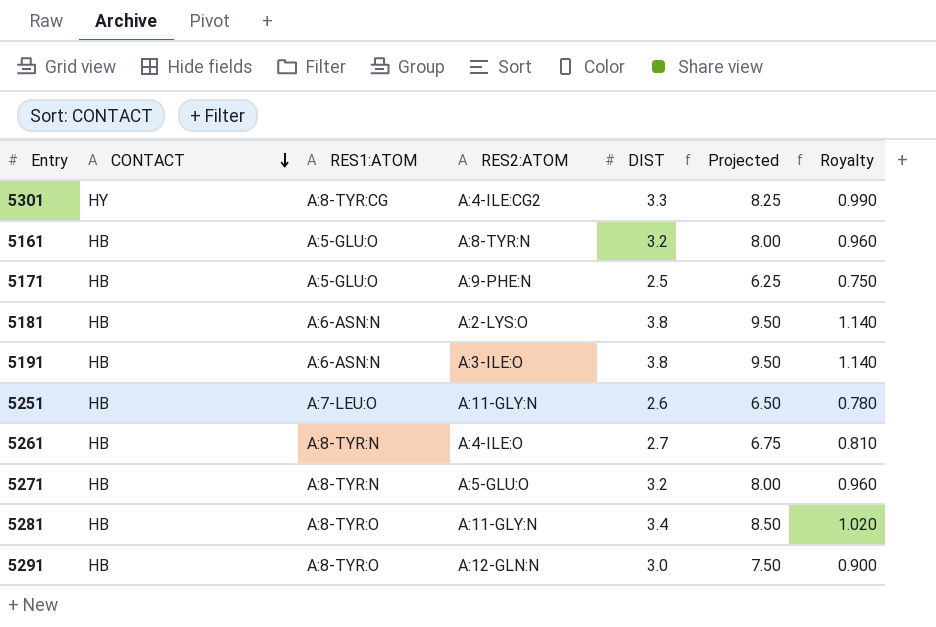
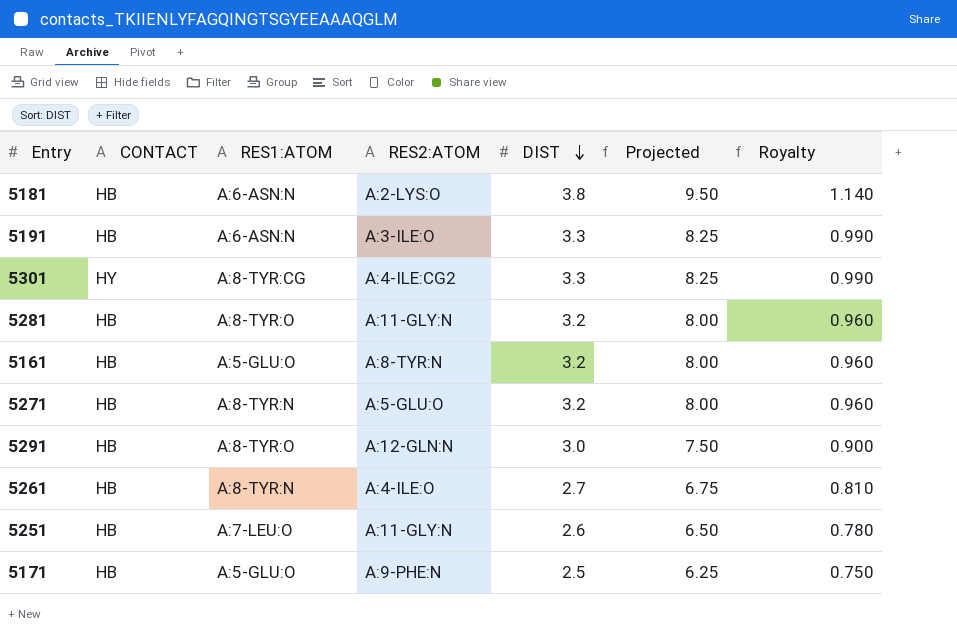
row order: CONTACT descending -> DIST descending
5191 | DIST: 3.8 -> 3.3
5191 | Projected: 9.50 -> 8.25
5191 | Royalty: 1.140 -> 0.990
5281 | DIST: 3.4 -> 3.2
5281 | Projected: 8.50 -> 8.00
5281 | Royalty: 1.020 -> 0.960

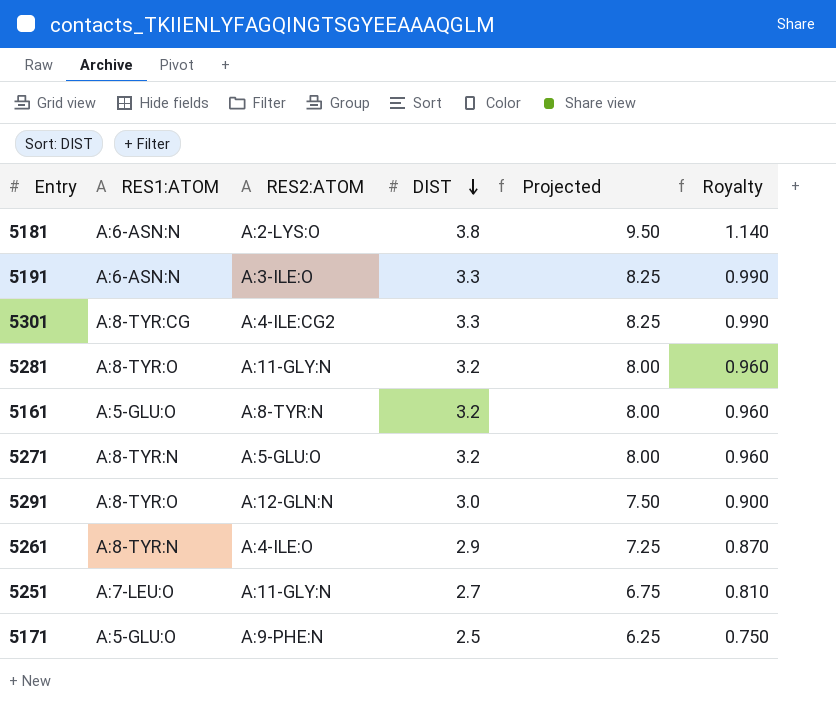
column CONTACT | position: 2 -> none
5261 | DIST: 2.7 -> 2.9
5261 | Projected: 6.75 -> 7.25
5261 | Royalty: 0.810 -> 0.870
5251 | DIST: 2.6 -> 2.7
5251 | Projected: 6.50 -> 6.75
5251 | Royalty: 0.780 -> 0.810

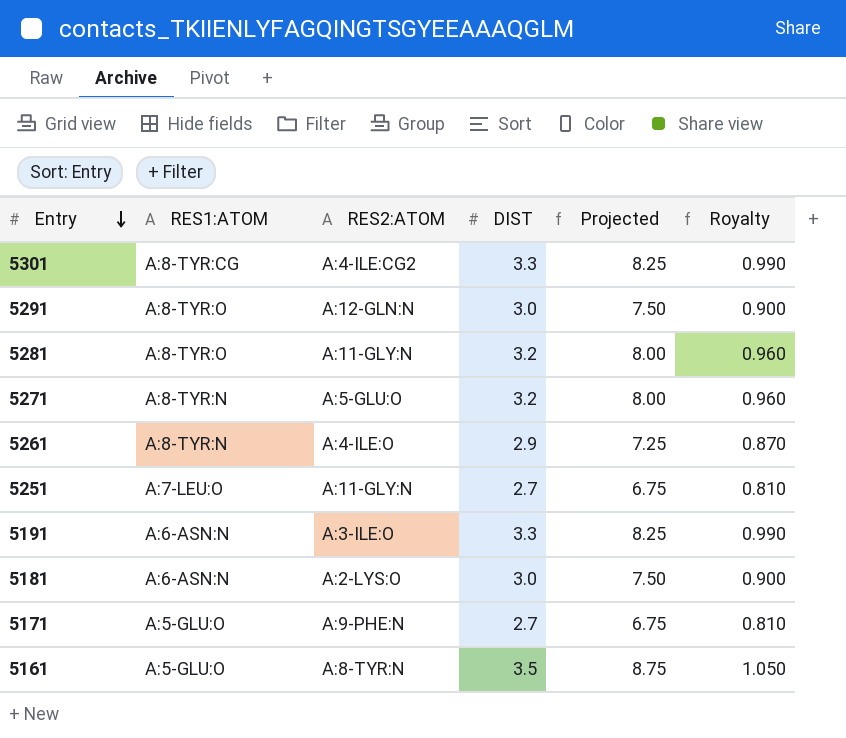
row order: DIST descending -> Entry descending
5181 | DIST: 3.8 -> 3.0
5181 | Projected: 9.50 -> 7.50
5181 | Royalty: 1.140 -> 0.900
5171 | DIST: 2.5 -> 2.7
5171 | Projected: 6.25 -> 6.75
5171 | Royalty: 0.750 -> 0.810
5161 | DIST: 3.2 -> 3.5
5161 | Projected: 8.00 -> 8.75
5161 | Royalty: 0.960 -> 1.050

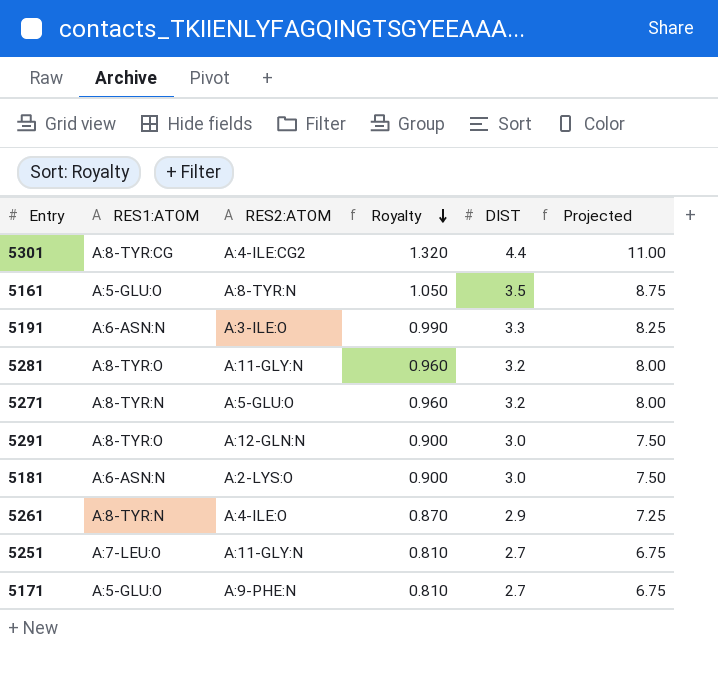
row order: Entry descending -> Royalty descending
column Royalty | position: 6 -> 4
5301 | Royalty: 0.990 -> 1.320
5301 | DIST: 3.3 -> 4.4
5301 | Projected: 8.25 -> 11.00

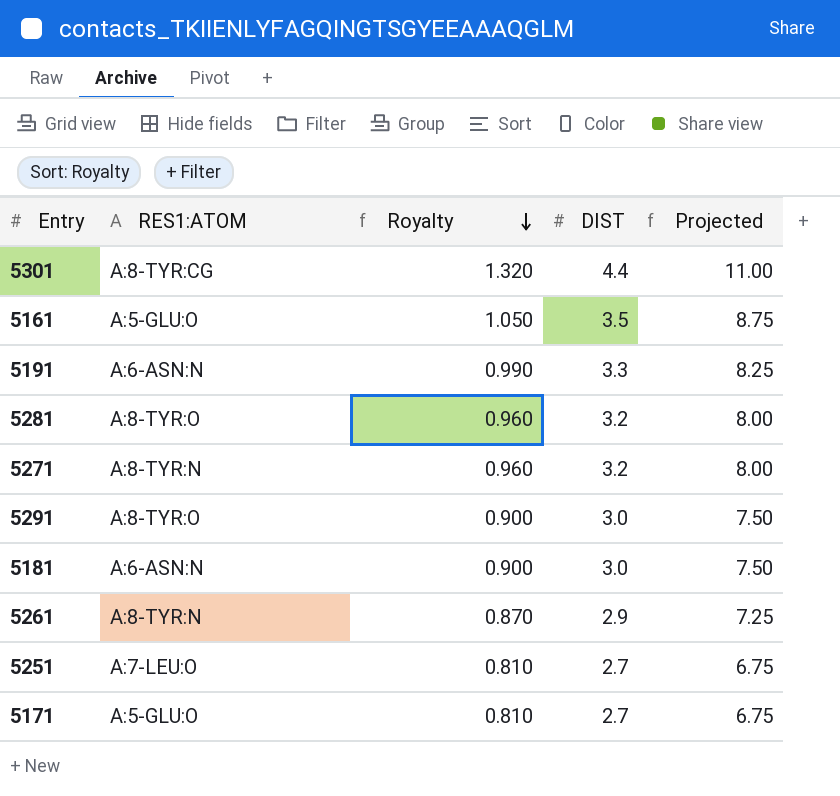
column RES2:ATOM | position: 3 -> none

